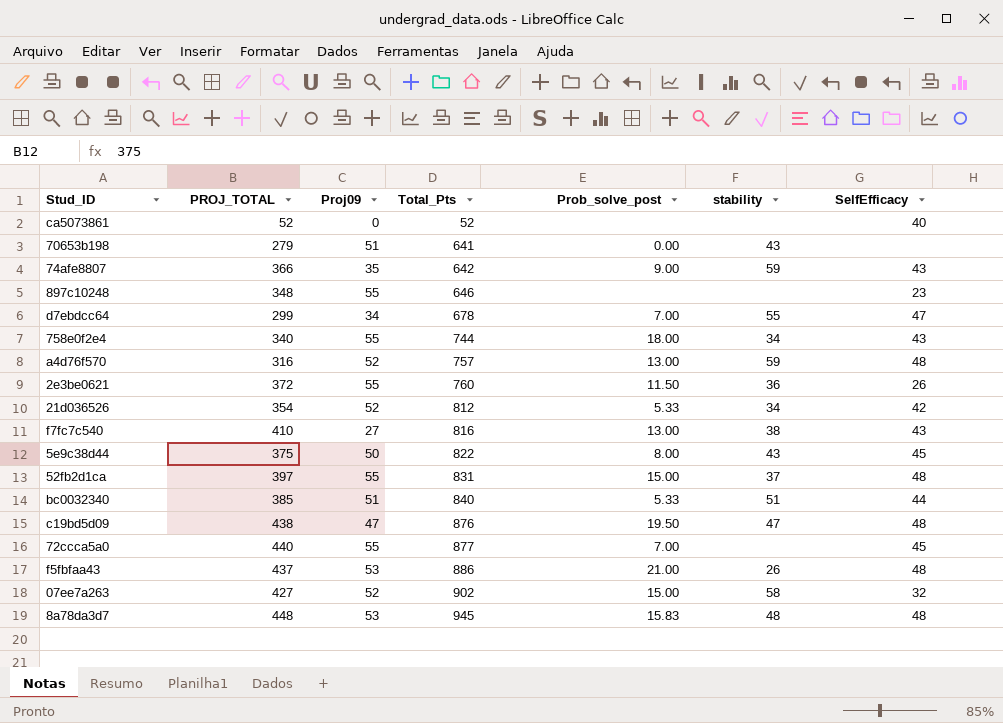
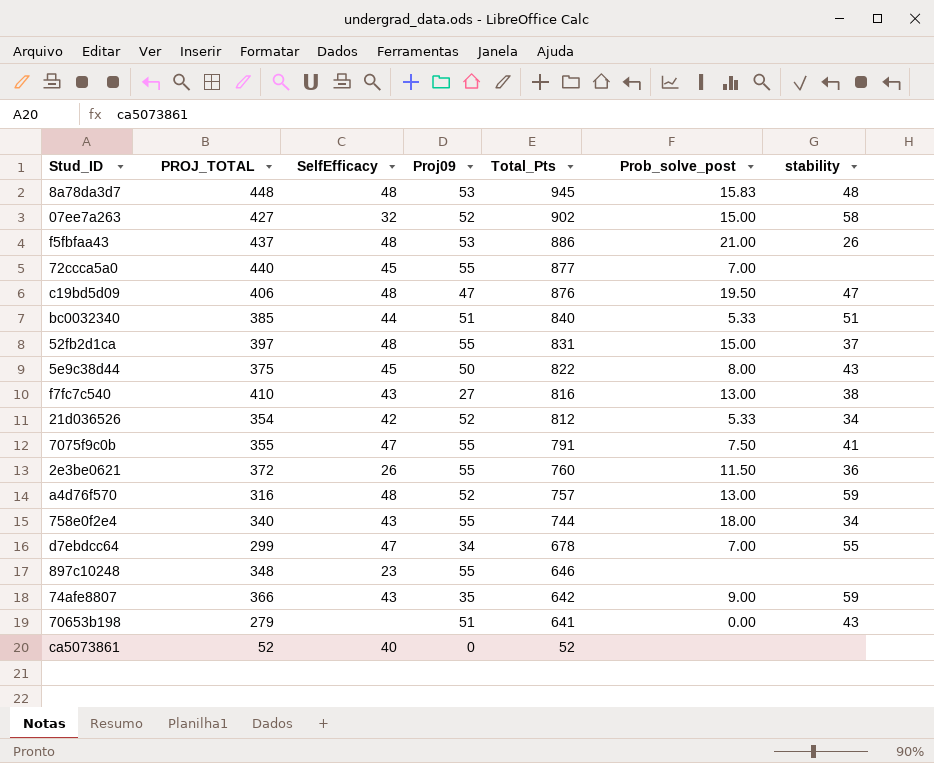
row order: Total_Pts ascending -> Total_Pts descending
column SelfEfficacy | position: 7 -> 3
c19bd5d09 | PROJ_TOTAL: 438 -> 406
row 7075f9c0b: none -> 355 | 47 | 55 | 791 | 7.50 | 41

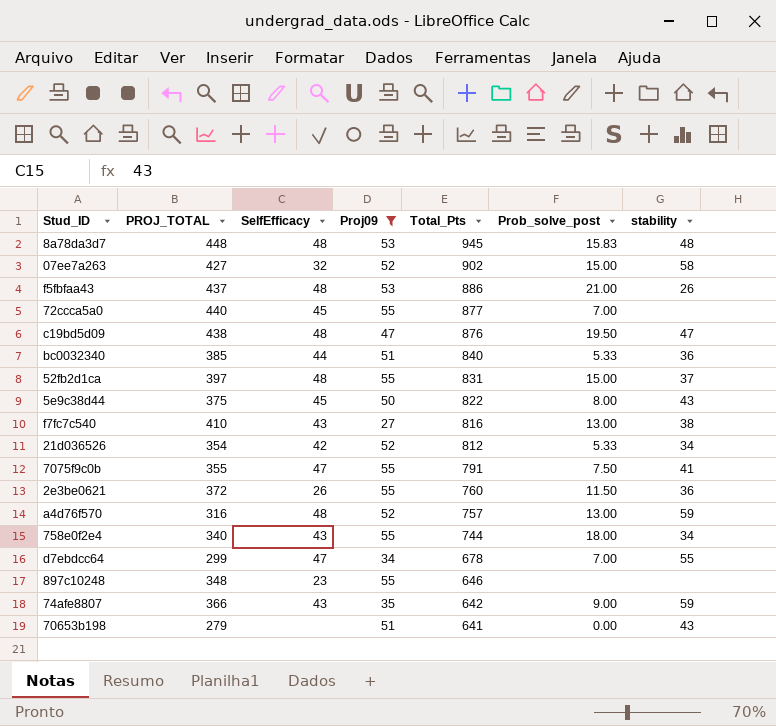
filter: none -> Proj09 != 0
c19bd5d09 | PROJ_TOTAL: 406 -> 438
bc0032340 | stability: 51 -> 36

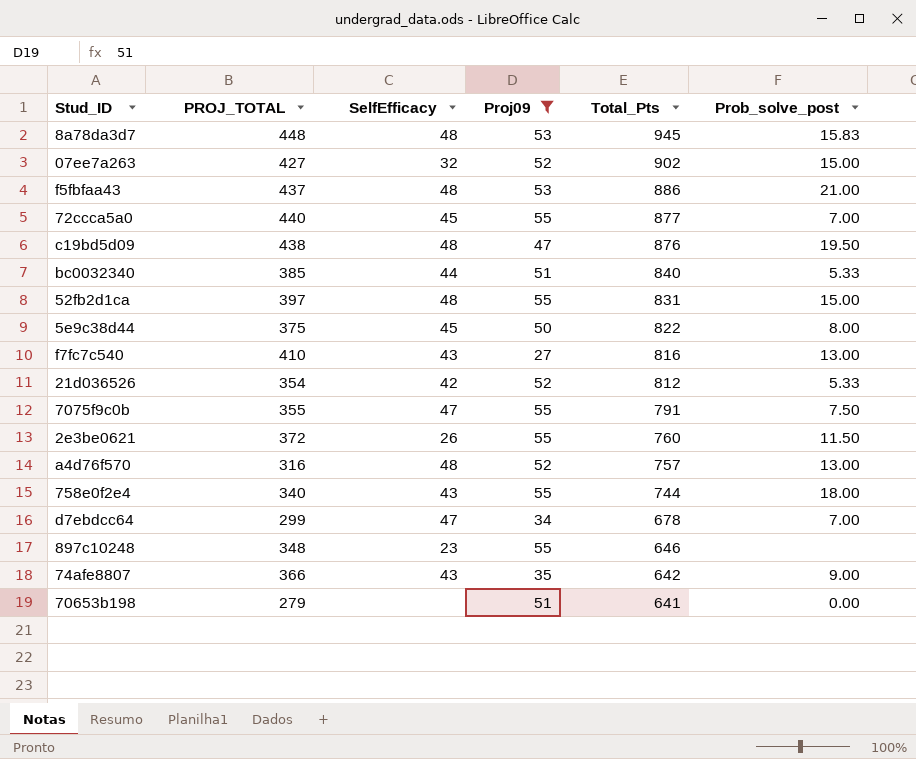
column stability | position: 7 -> none

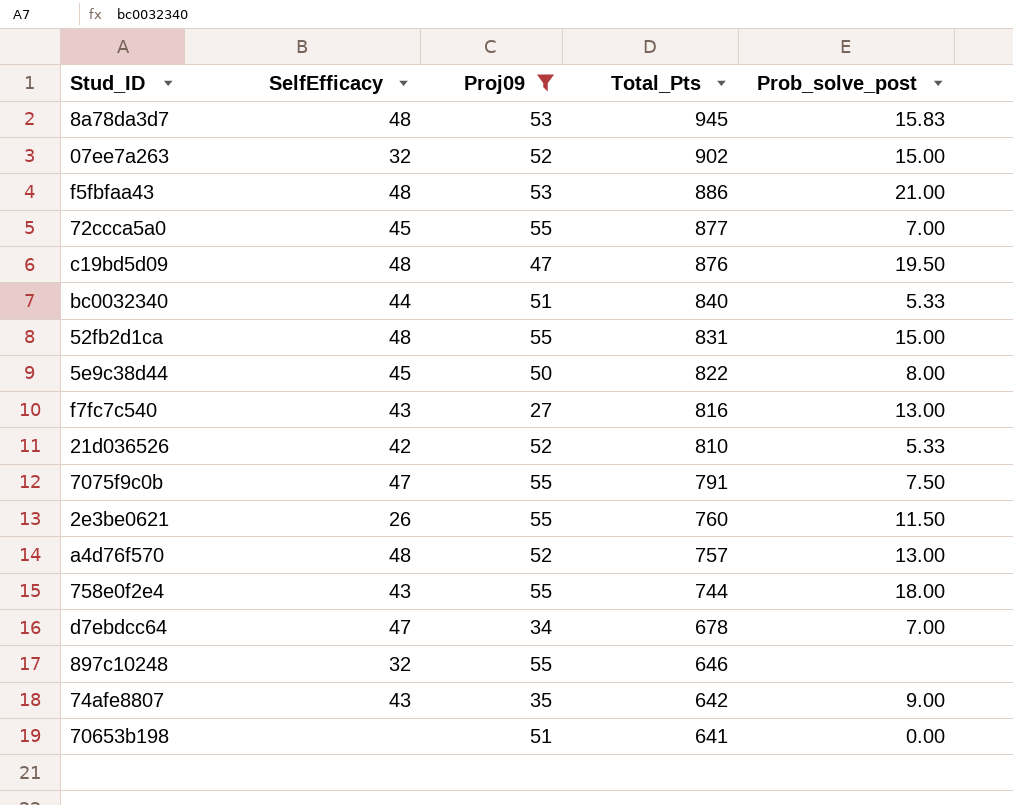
column PROJ_TOTAL | position: 2 -> none
21d036526 | Total_Pts: 812 -> 810
897c10248 | SelfEfficacy: 23 -> 32

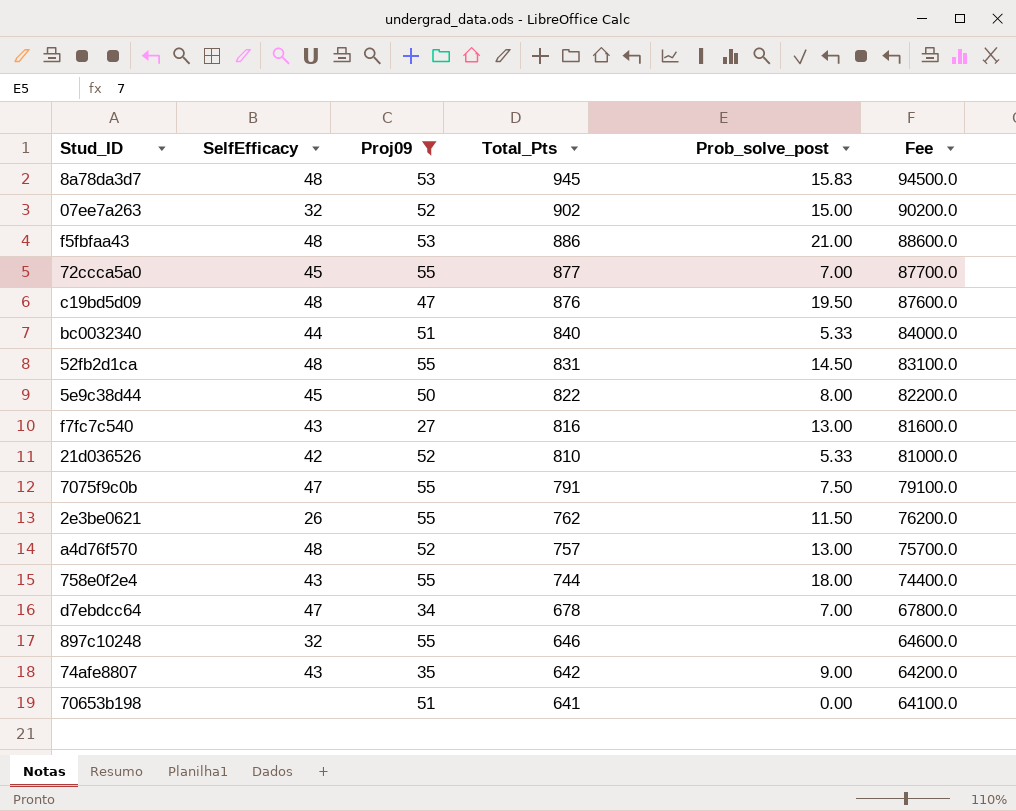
column Fee | formula: none -> [Total_Pts] * 100
52fb2d1ca | Prob_solve_post: 15.00 -> 14.50
2e3be0621 | Total_Pts: 760 -> 762

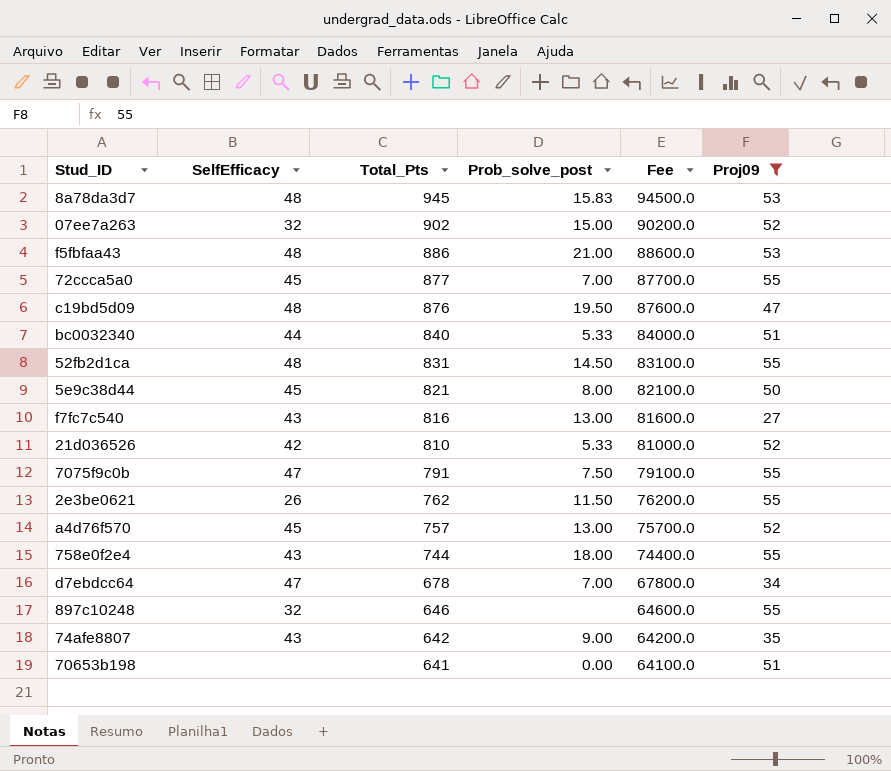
column Proj09 | position: 3 -> 6
5e9c38d44 | Total_Pts: 822 -> 821
5e9c38d44 | Fee: 82200.0 -> 82100.0
a4d76f570 | SelfEfficacy: 48 -> 45

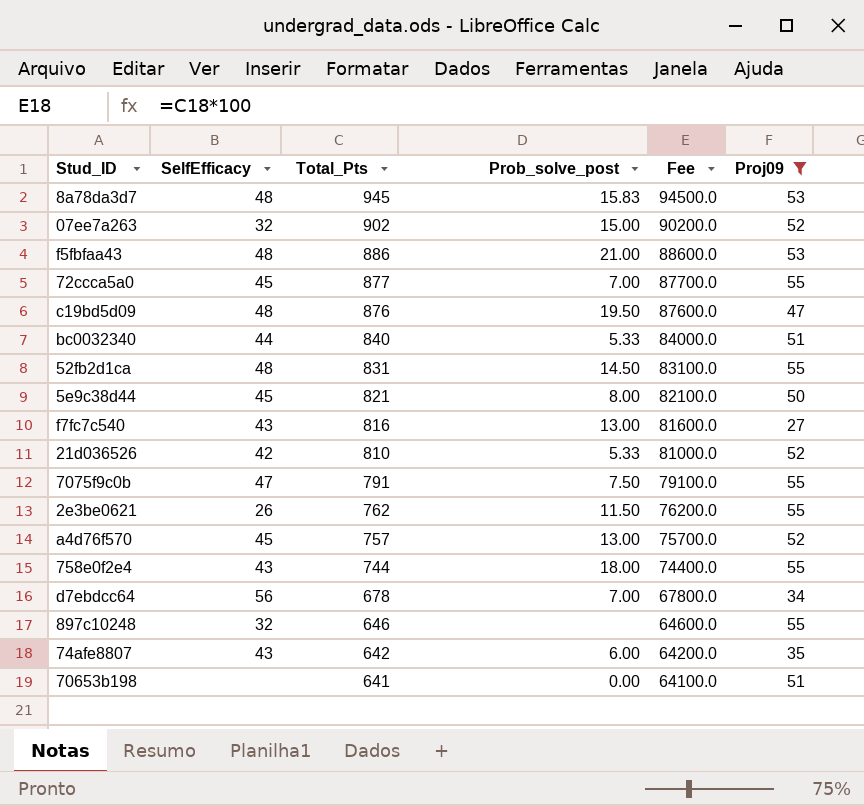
d7ebdcc64 | SelfEfficacy: 47 -> 56
74afe8807 | Prob_solve_post: 9.00 -> 6.00

